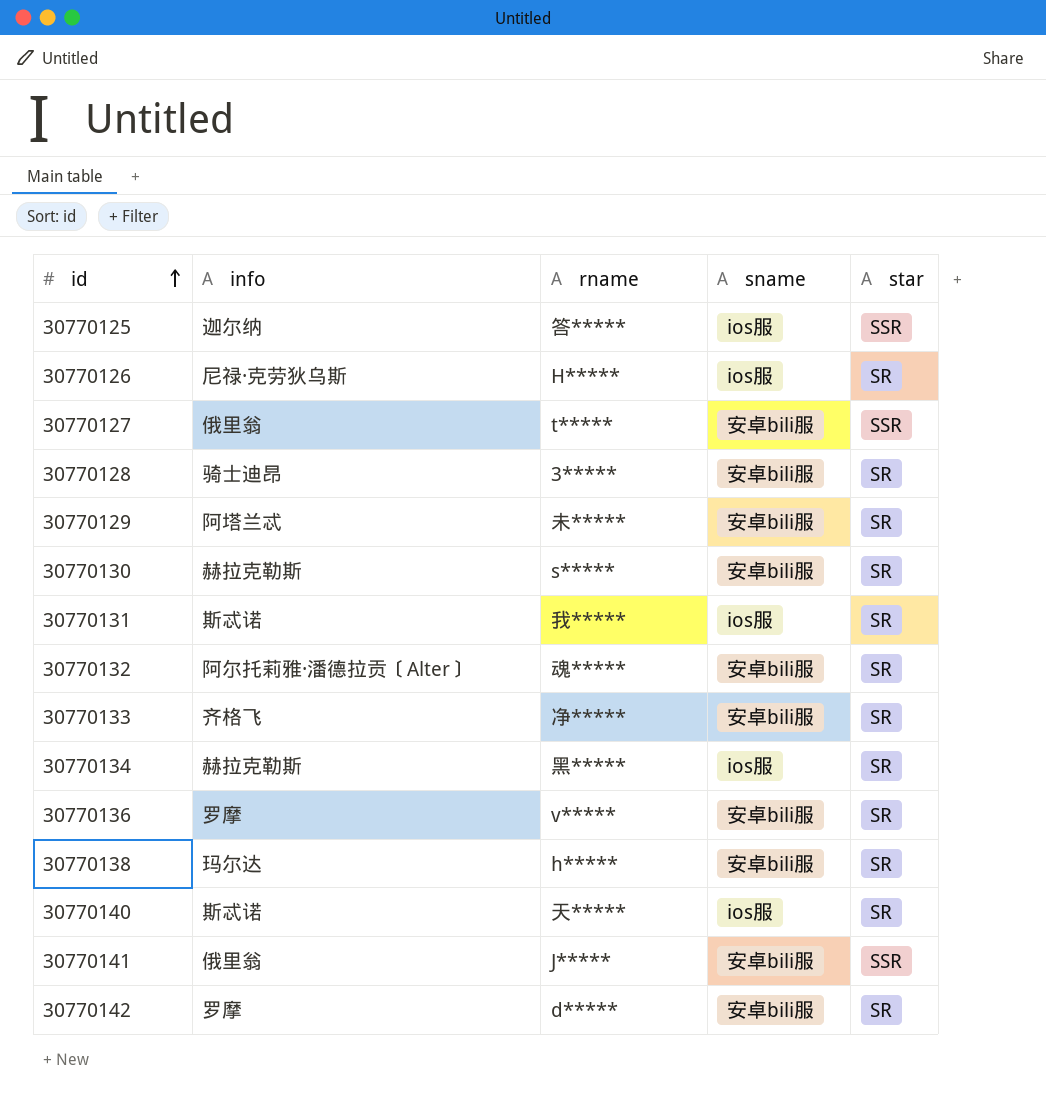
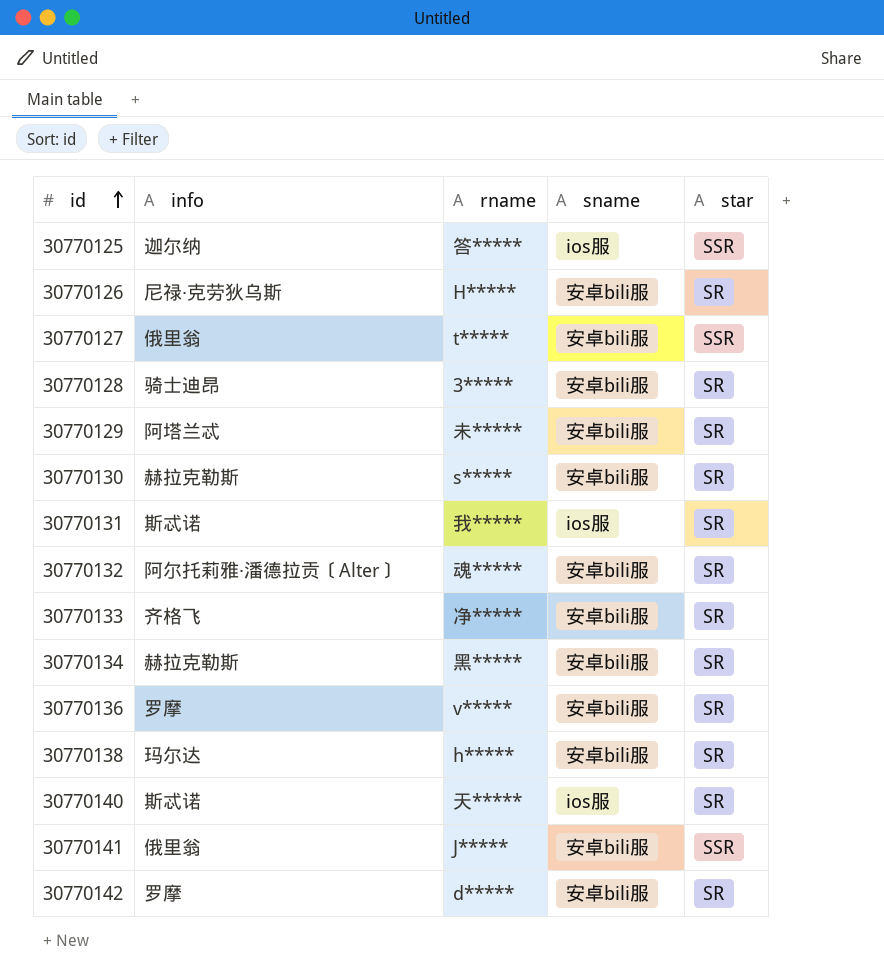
30770126 | sname: ios服 -> 安卓bili服
30770134 | sname: ios服 -> 安卓bili服

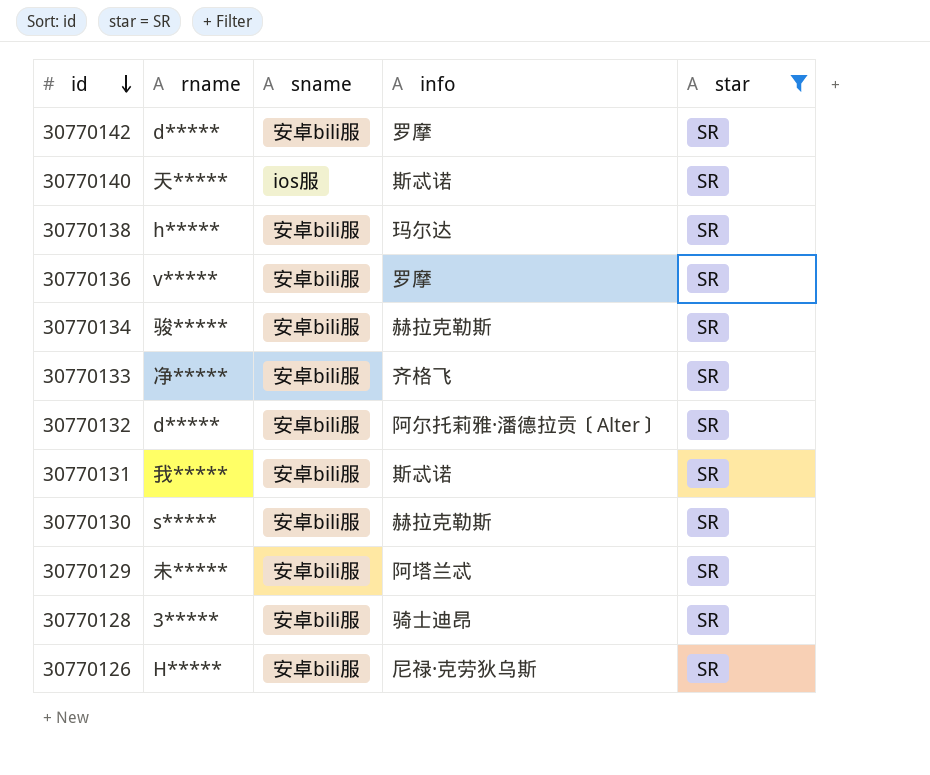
filter: none -> star = SR
row order: id ascending -> id descending
column info | position: 2 -> 4
30770134 | rname: 黑***** -> 骏*****
30770132 | rname: 魂***** -> d*****
30770131 | sname: ios服 -> 安卓bili服

